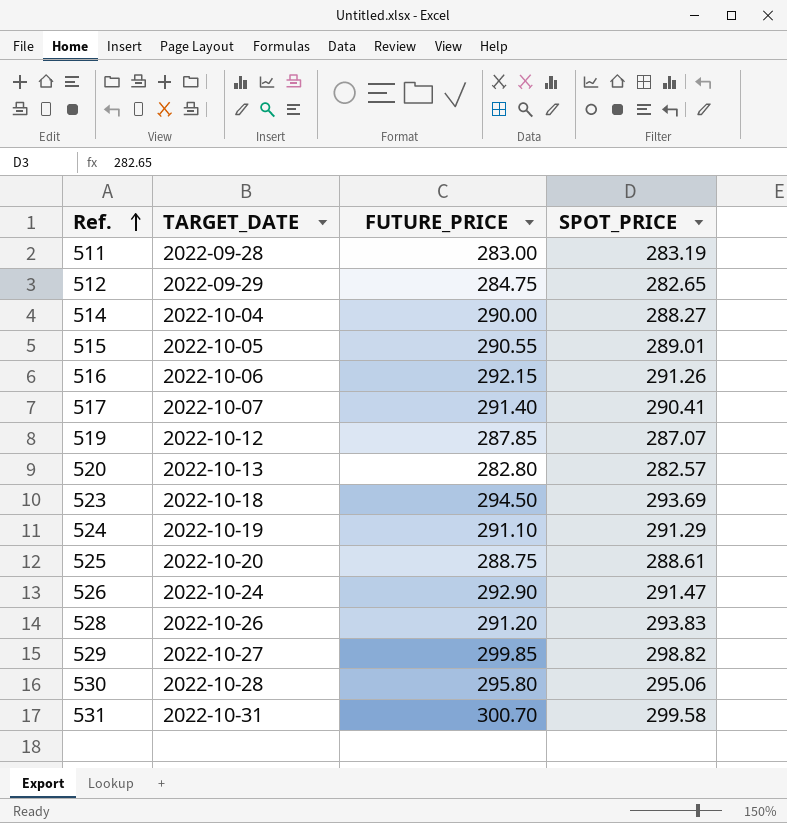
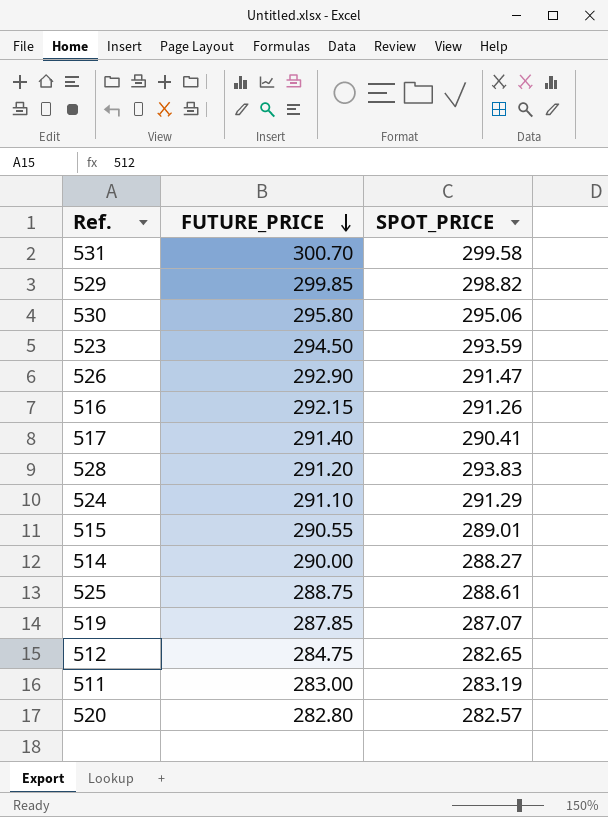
row order: Ref. ascending -> FUTURE_PRICE descending
column TARGET_DATE | position: 2 -> none
523 | SPOT_PRICE: 293.69 -> 293.59

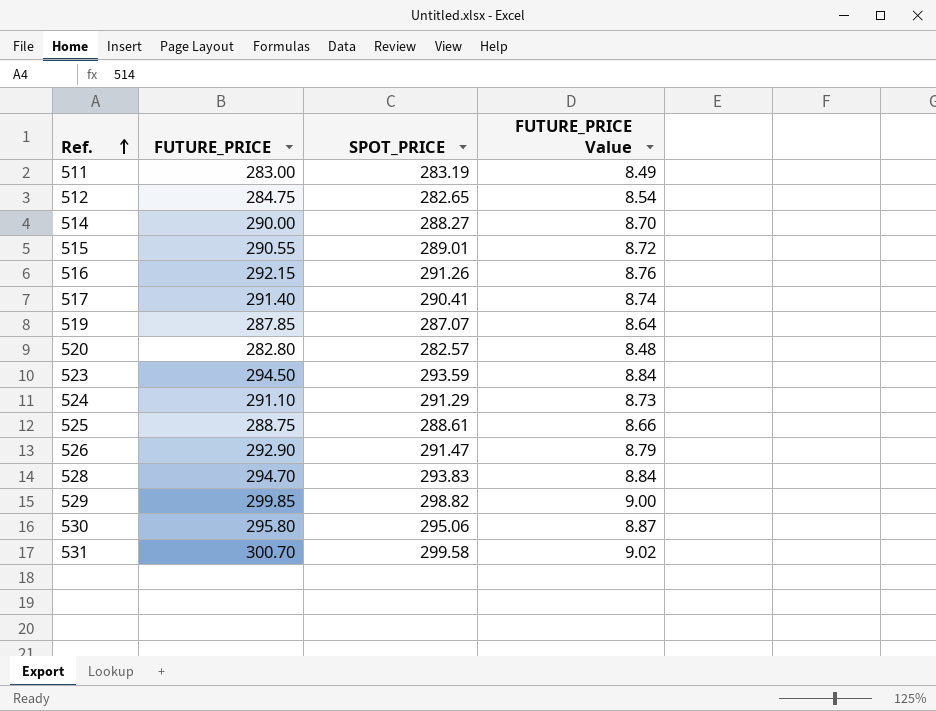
row order: FUTURE_PRICE descending -> Ref. ascending
column FUTURE_PRICE Value | formula: none -> [FUTURE_PRICE] * 0.03
528 | FUTURE_PRICE: 291.20 -> 294.70

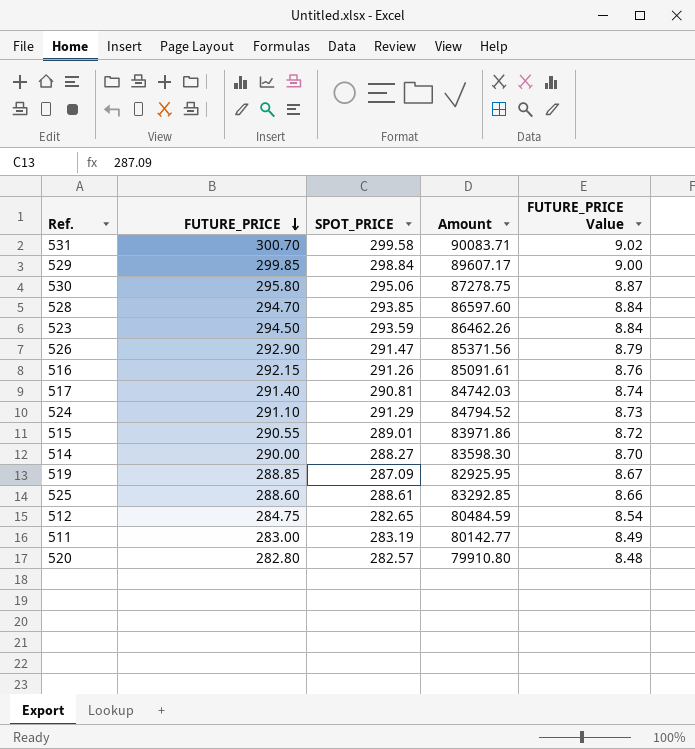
row order: Ref. ascending -> FUTURE_PRICE descending
column Amount | formula: none -> [FUTURE_PRICE] * [SPOT_PRICE]
529 | SPOT_PRICE: 298.82 -> 298.84
528 | SPOT_PRICE: 293.83 -> 293.85
517 | SPOT_PRICE: 290.41 -> 290.81
519 | FUTURE_PRICE: 287.85 -> 288.85
519 | SPOT_PRICE: 287.07 -> 287.09
519 | FUTURE_PRICE Value: 8.64 -> 8.67
525 | FUTURE_PRICE: 288.75 -> 288.60

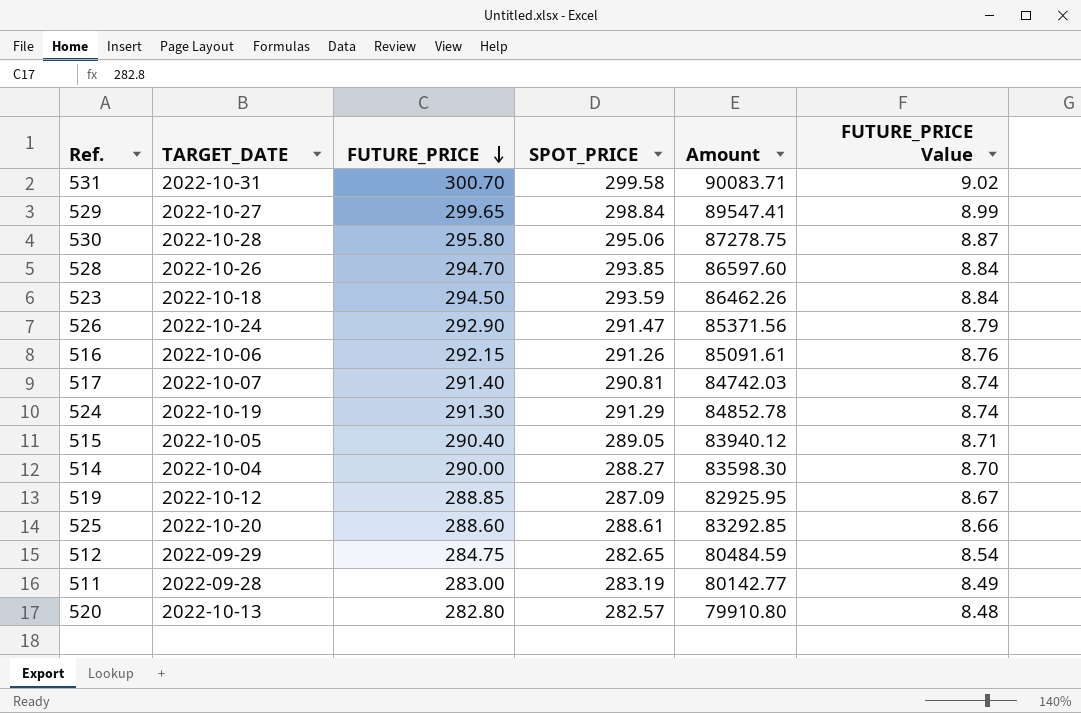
column TARGET_DATE | position: none -> 2
529 | FUTURE_PRICE: 299.85 -> 299.65
529 | Amount: 89607.17 -> 89547.41
529 | FUTURE_PRICE Value: 9.00 -> 8.99
524 | FUTURE_PRICE: 291.10 -> 291.30
524 | Amount: 84794.52 -> 84852.78
524 | FUTURE_PRICE Value: 8.73 -> 8.74
515 | FUTURE_PRICE: 290.55 -> 290.40
515 | SPOT_PRICE: 289.01 -> 289.05
515 | Amount: 83971.86 -> 83940.12
515 | FUTURE_PRICE Value: 8.72 -> 8.71

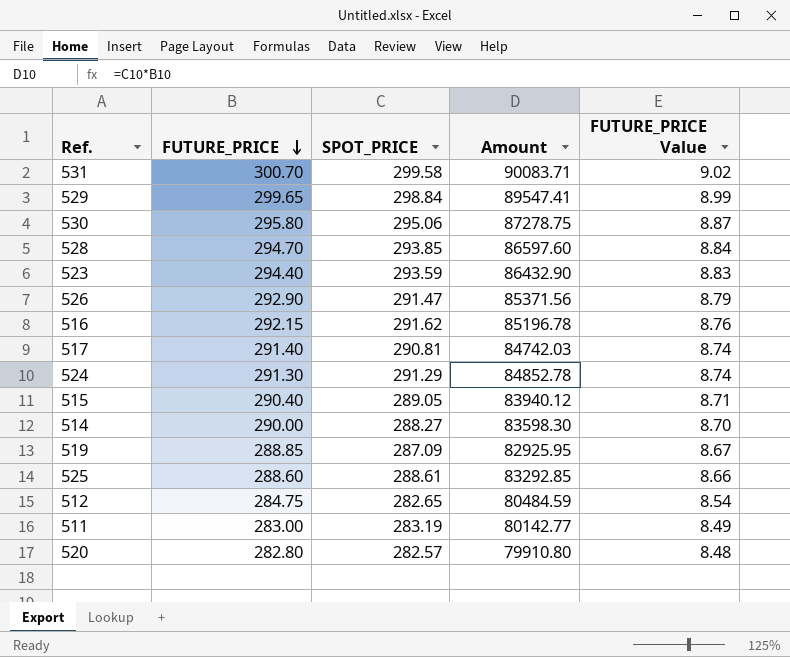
column TARGET_DATE | position: 2 -> none
523 | FUTURE_PRICE: 294.50 -> 294.40
523 | Amount: 86462.26 -> 86432.90
523 | FUTURE_PRICE Value: 8.84 -> 8.83
516 | SPOT_PRICE: 291.26 -> 291.62
516 | Amount: 85091.61 -> 85196.78

